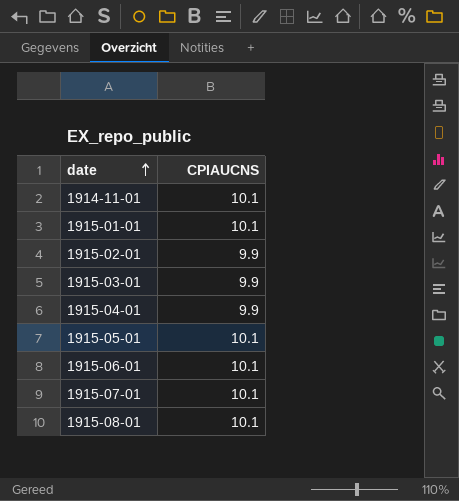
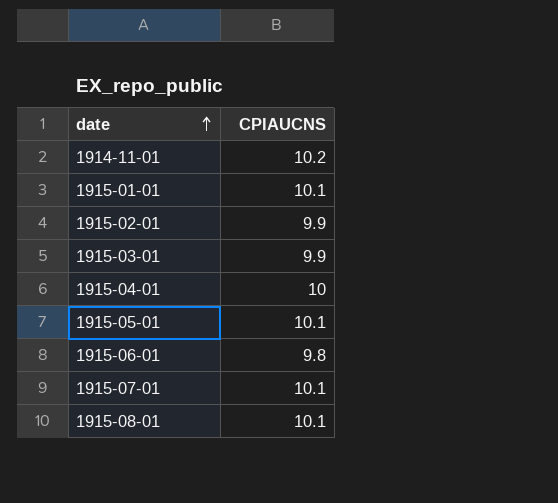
1914-11-01 | CPIAUCNS: 10.1 -> 10.2
1915-04-01 | CPIAUCNS: 9.9 -> 10
1915-06-01 | CPIAUCNS: 10.1 -> 9.8

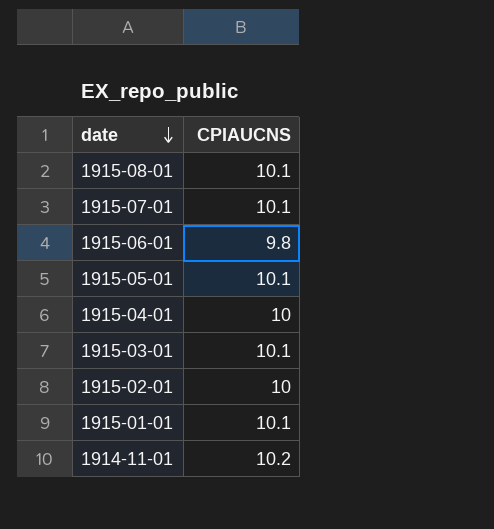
row order: date ascending -> date descending
1915-03-01 | CPIAUCNS: 9.9 -> 10.1
1915-02-01 | CPIAUCNS: 9.9 -> 10

